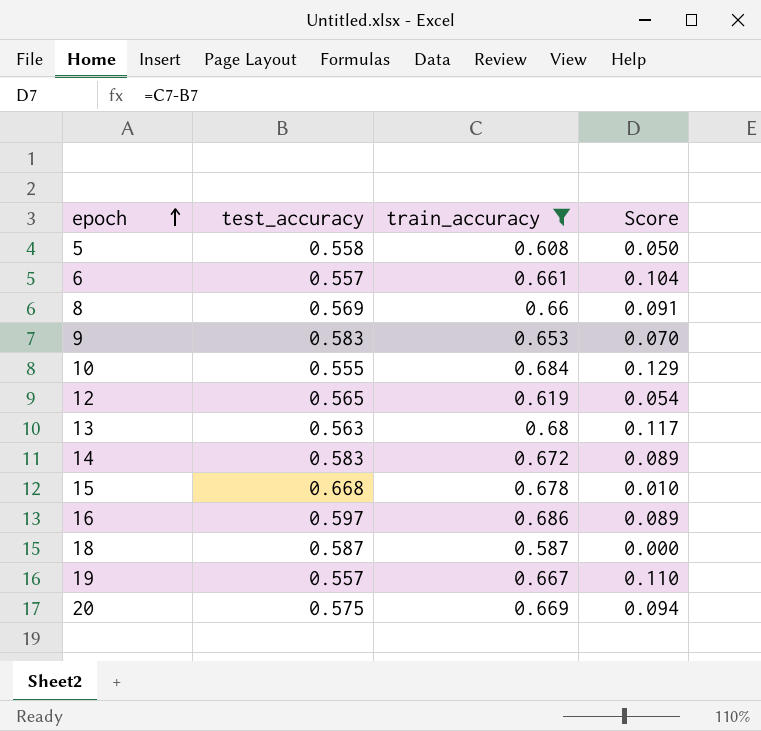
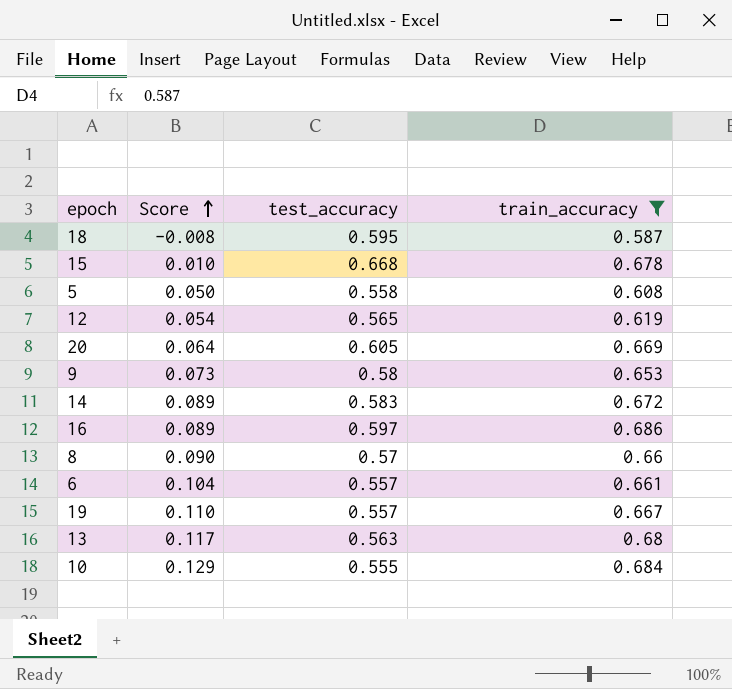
row order: epoch ascending -> Score ascending
column Score | position: 4 -> 2
18 | Score: 0.000 -> -0.008
18 | test_accuracy: 0.587 -> 0.595
20 | Score: 0.094 -> 0.064
20 | test_accuracy: 0.575 -> 0.605
9 | Score: 0.070 -> 0.073
9 | test_accuracy: 0.583 -> 0.58
8 | Score: 0.091 -> 0.090
8 | test_accuracy: 0.569 -> 0.57

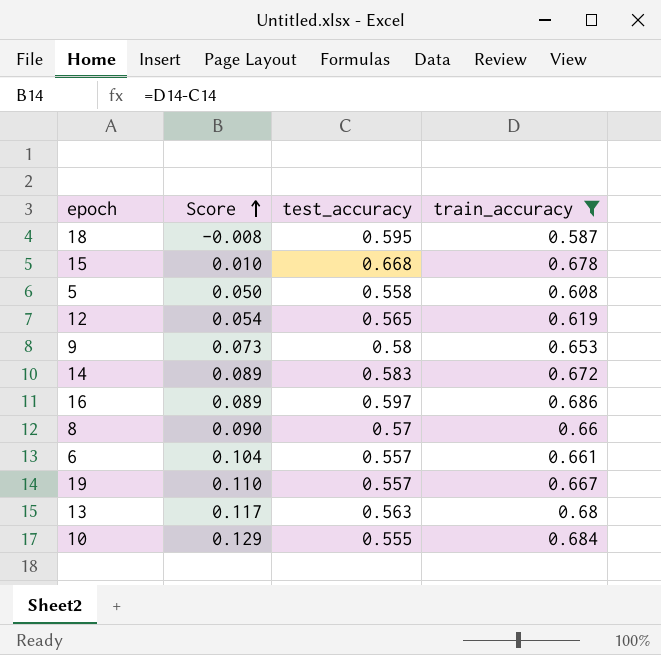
row 20: 0.064 | 0.605 | 0.669 -> none

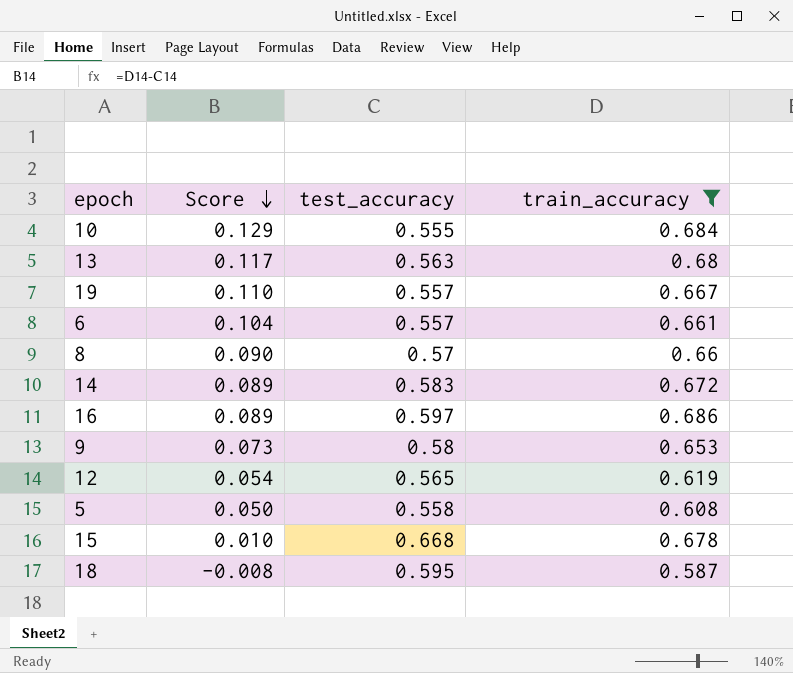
row order: Score ascending -> Score descending

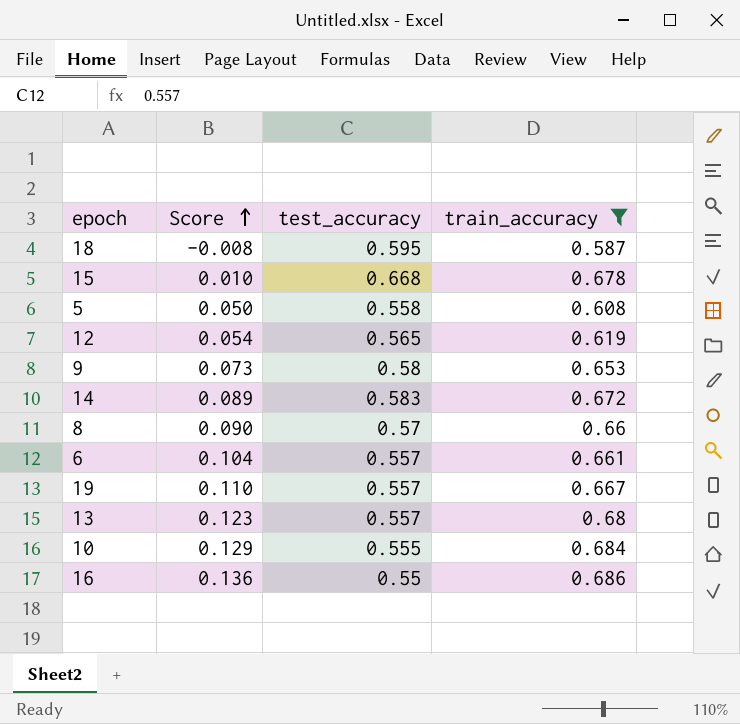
row order: Score descending -> Score ascending
13 | Score: 0.117 -> 0.123
13 | test_accuracy: 0.563 -> 0.557
16 | Score: 0.089 -> 0.136
16 | test_accuracy: 0.597 -> 0.55

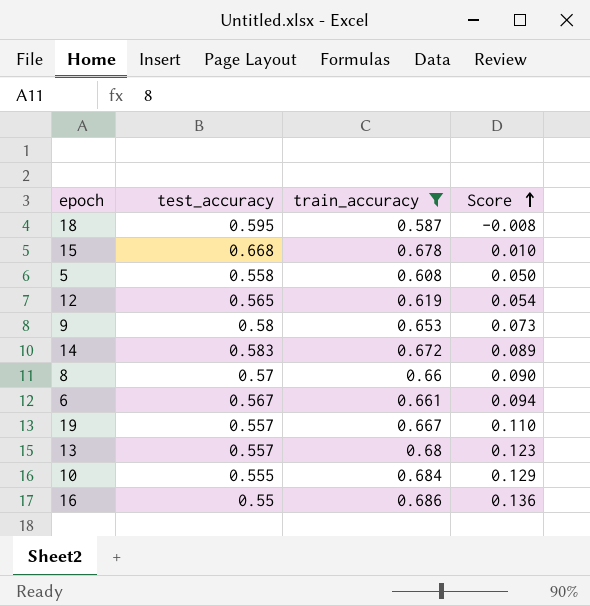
column Score | position: 2 -> 4
6 | test_accuracy: 0.557 -> 0.567
6 | Score: 0.104 -> 0.094

